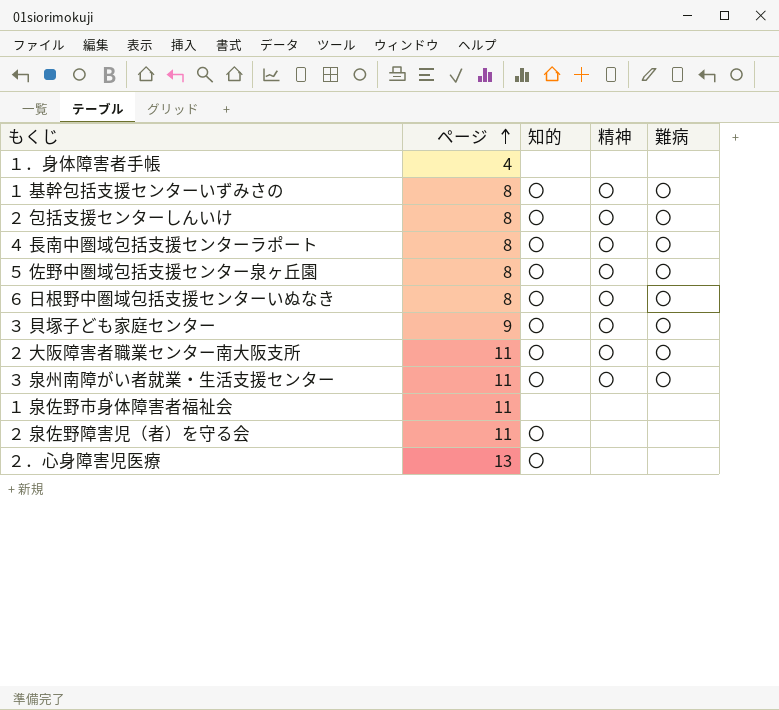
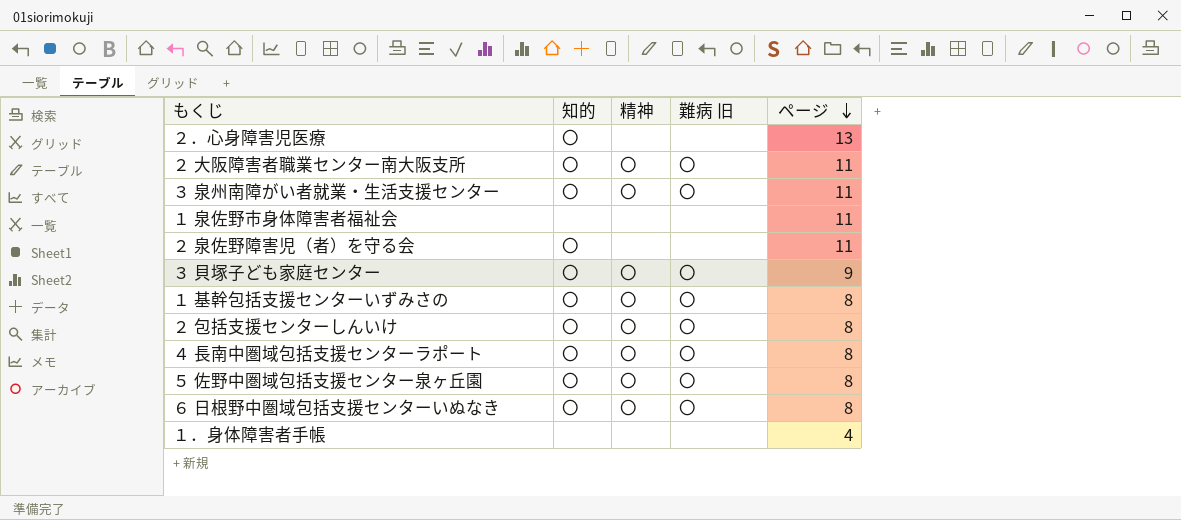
row order: ページ ascending -> ページ descending
column name: 難病 -> 難病 旧
column ページ | position: 2 -> 5

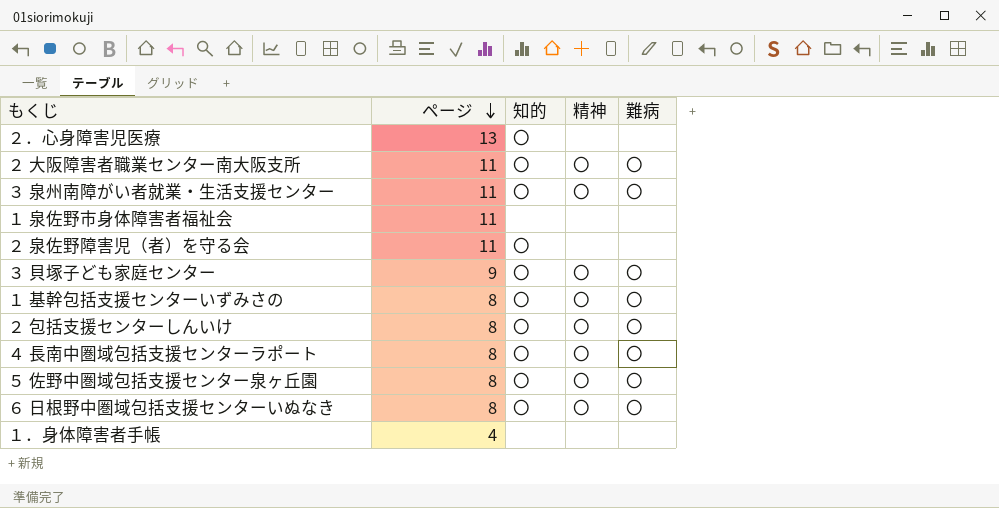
column ページ | position: 5 -> 2
column name: 難病 旧 -> 難病

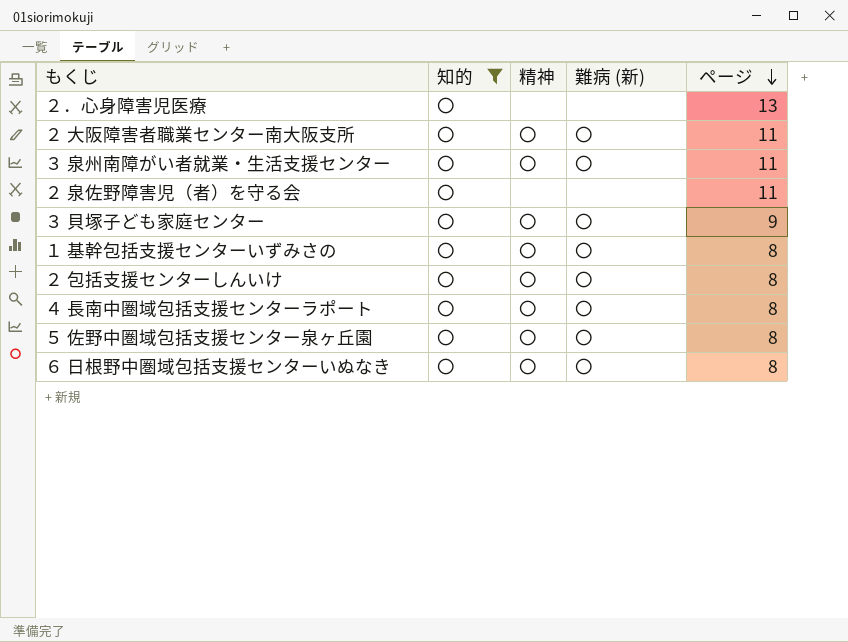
filter: none -> 知的 = 〇
column name: 難病 -> 難病 (新)
column ページ | position: 2 -> 5

